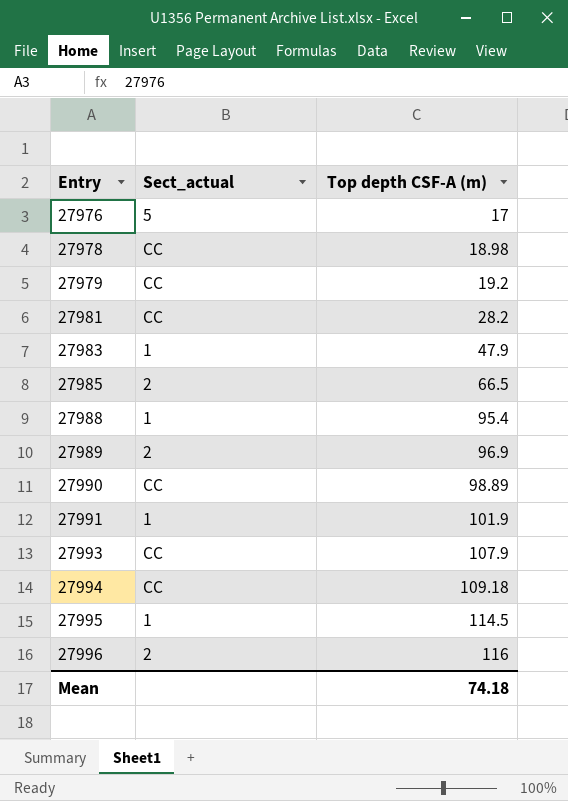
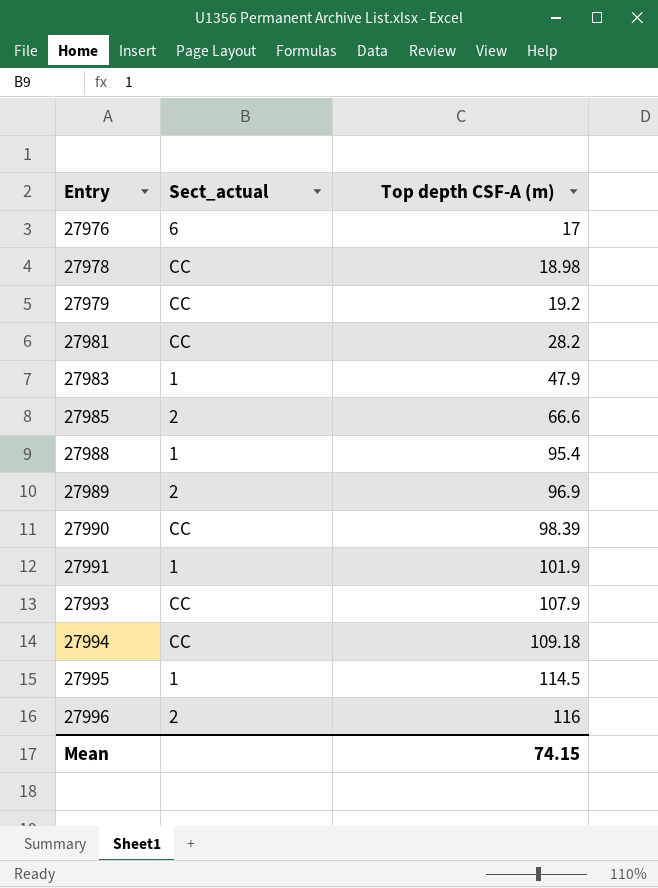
27976 | Sect_actual: 5 -> 6
27985 | Top depth CSF-A (m): 66.5 -> 66.6
27990 | Top depth CSF-A (m): 98.89 -> 98.39
Mean | Top depth CSF-A (m): 74.18 -> 74.15

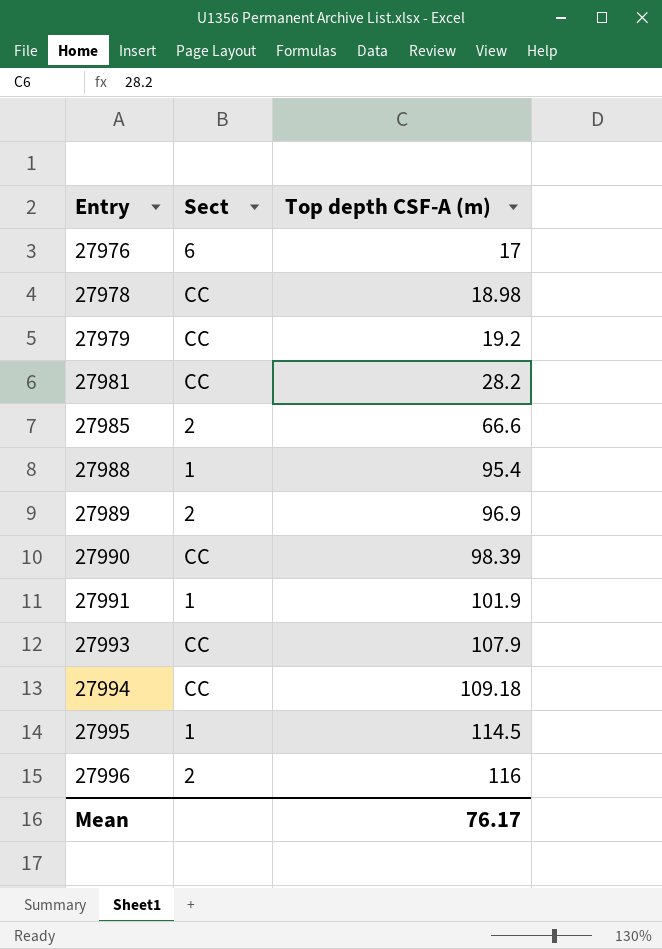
column name: Sect_actual -> Sect
row 27983: 1 | 47.9 -> none
Mean | Top depth CSF-A (m): 74.15 -> 76.17

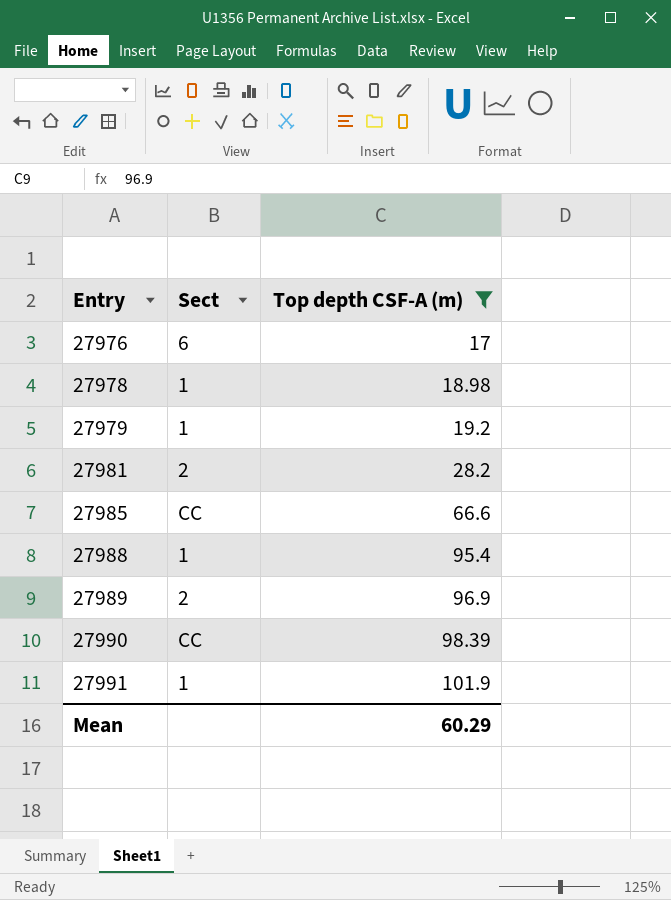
filter: none -> Top depth CSF-A (m) <= 101.9
27978 | Sect: CC -> 1
27979 | Sect: CC -> 1
27981 | Sect: CC -> 2
27985 | Sect: 2 -> CC
Mean | Top depth CSF-A (m): 76.17 -> 60.29

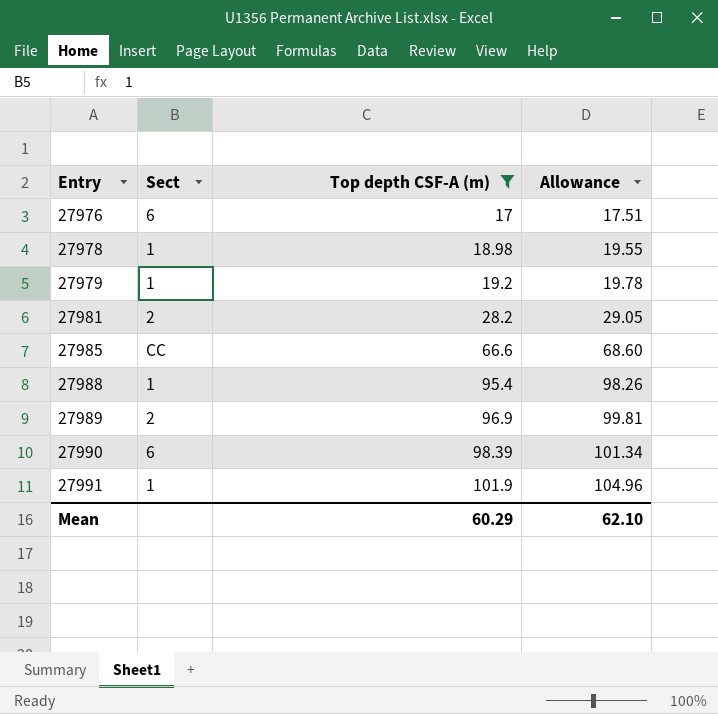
column Allowance | formula: none -> [Top depth CSF-A (m)] * 1.03
27990 | Sect: CC -> 6

